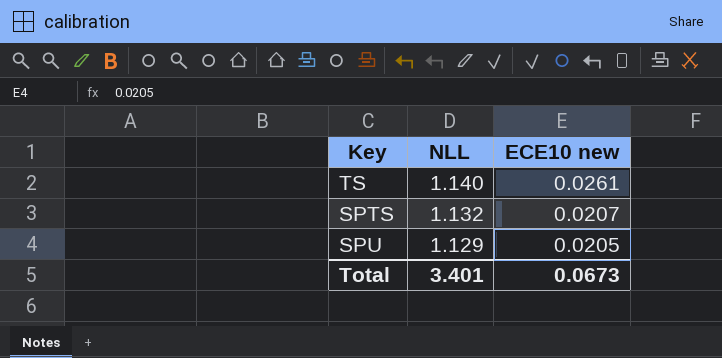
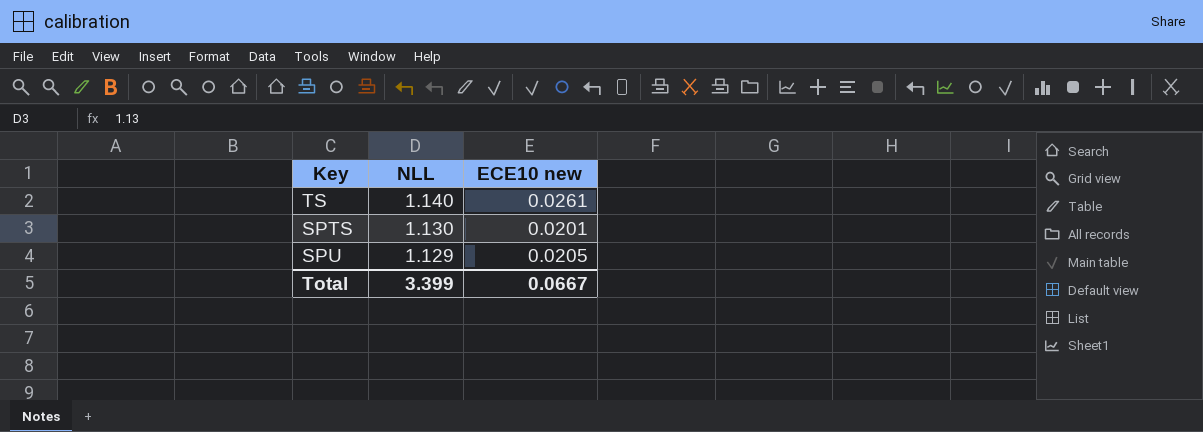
SPTS | NLL: 1.132 -> 1.130
SPTS | ECE10 new: 0.0207 -> 0.0201
Total | NLL: 3.401 -> 3.399
Total | ECE10 new: 0.0673 -> 0.0667

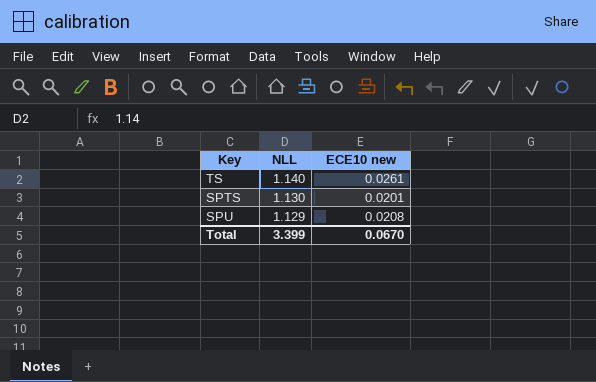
SPU | ECE10 new: 0.0205 -> 0.0208
Total | ECE10 new: 0.0667 -> 0.0670

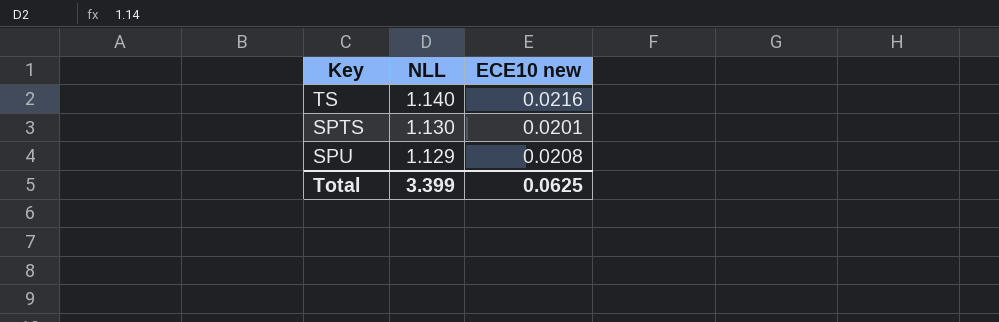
TS | ECE10 new: 0.0261 -> 0.0216
Total | ECE10 new: 0.0670 -> 0.0625

